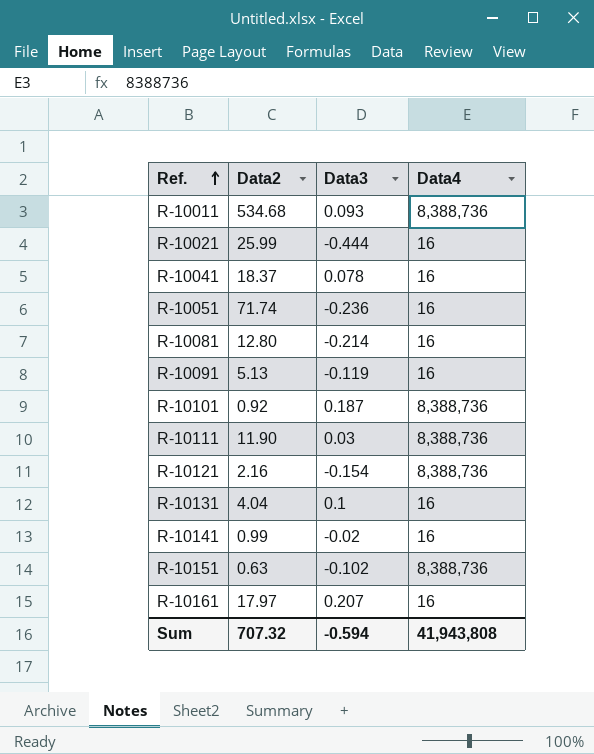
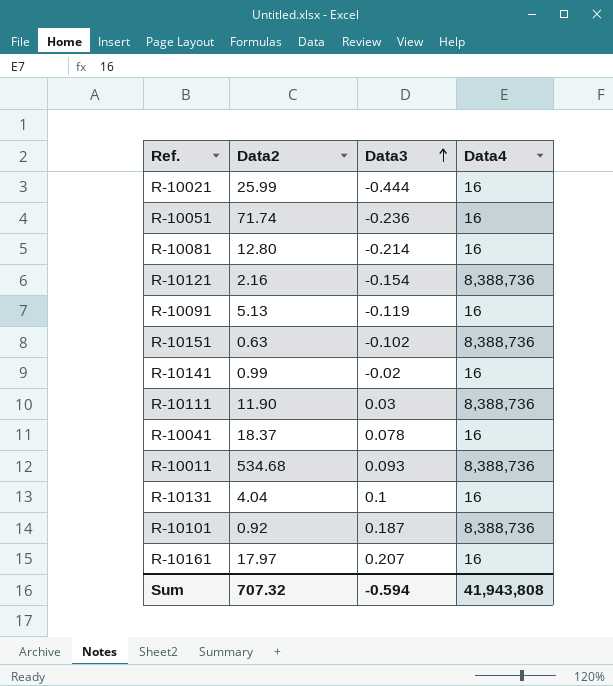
row order: Ref. ascending -> Data3 ascending

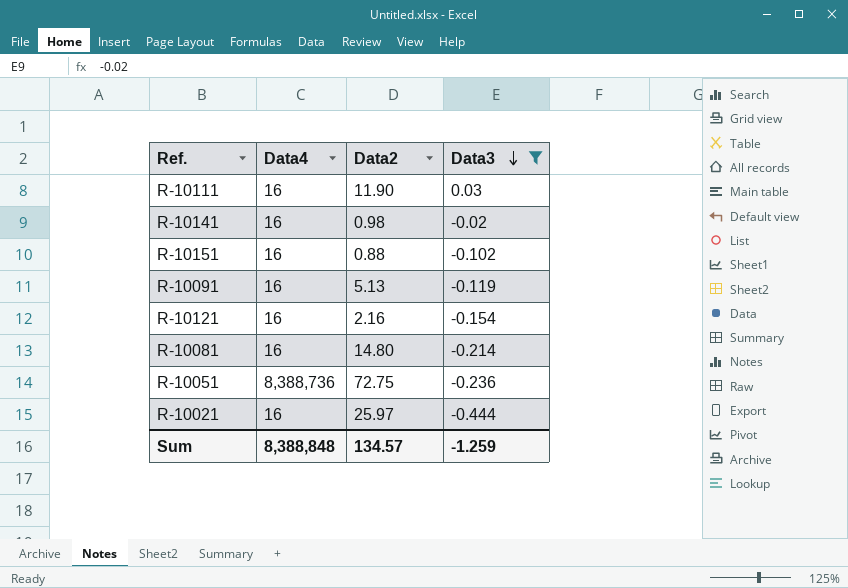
filter: none -> Data3 <= 0.03
row order: Data3 ascending -> Data3 descending
column Data4 | position: 4 -> 2
R-10111 | Data4: 8,388,736 -> 16
R-10141 | Data2: 0.99 -> 0.98
R-10151 | Data4: 8,388,736 -> 16
R-10151 | Data2: 0.63 -> 0.88
R-10121 | Data4: 8,388,736 -> 16
R-10081 | Data2: 12.80 -> 14.80
R-10051 | Data4: 16 -> 8,388,736
R-10051 | Data2: 71.74 -> 72.75
R-10021 | Data2: 25.99 -> 25.97
Sum | Data4: 41,943,808 -> 8,388,848
Sum | Data2: 707.32 -> 134.57
Sum | Data3: -0.594 -> -1.259

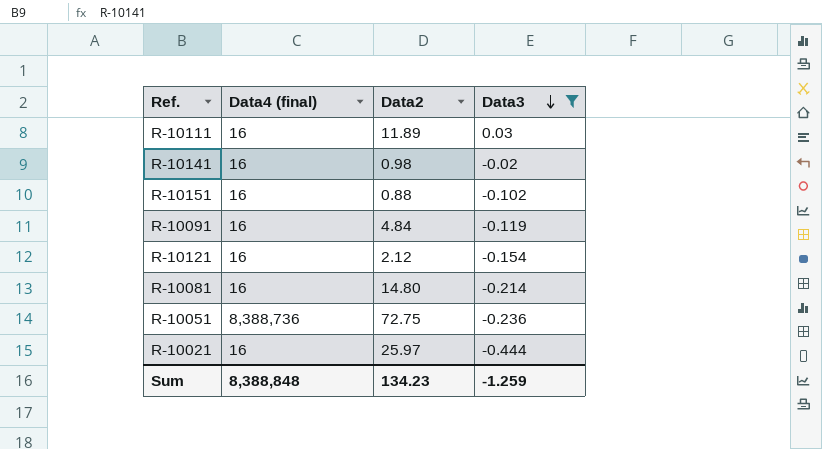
column name: Data4 -> Data4 (final)
R-10111 | Data2: 11.90 -> 11.89
R-10091 | Data2: 5.13 -> 4.84
R-10121 | Data2: 2.16 -> 2.12
Sum | Data2: 134.57 -> 134.23

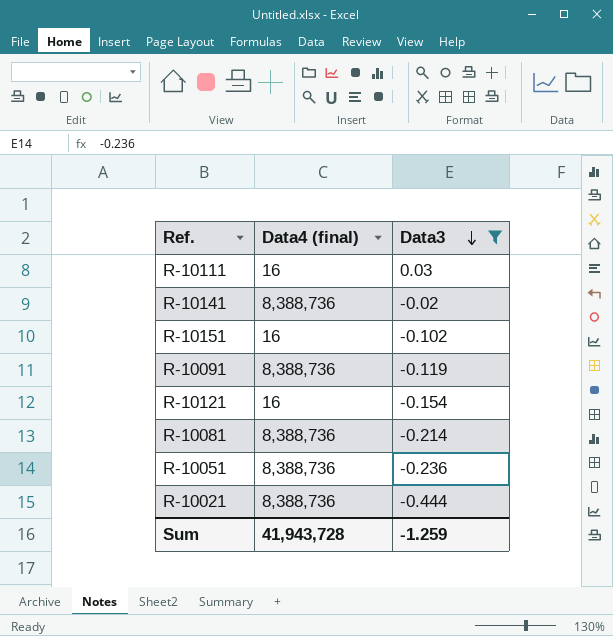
column Data2 | position: 3 -> none
R-10141 | Data4 (final): 16 -> 8,388,736
R-10091 | Data4 (final): 16 -> 8,388,736
R-10081 | Data4 (final): 16 -> 8,388,736
R-10021 | Data4 (final): 16 -> 8,388,736
Sum | Data4 (final): 8,388,848 -> 41,943,728

